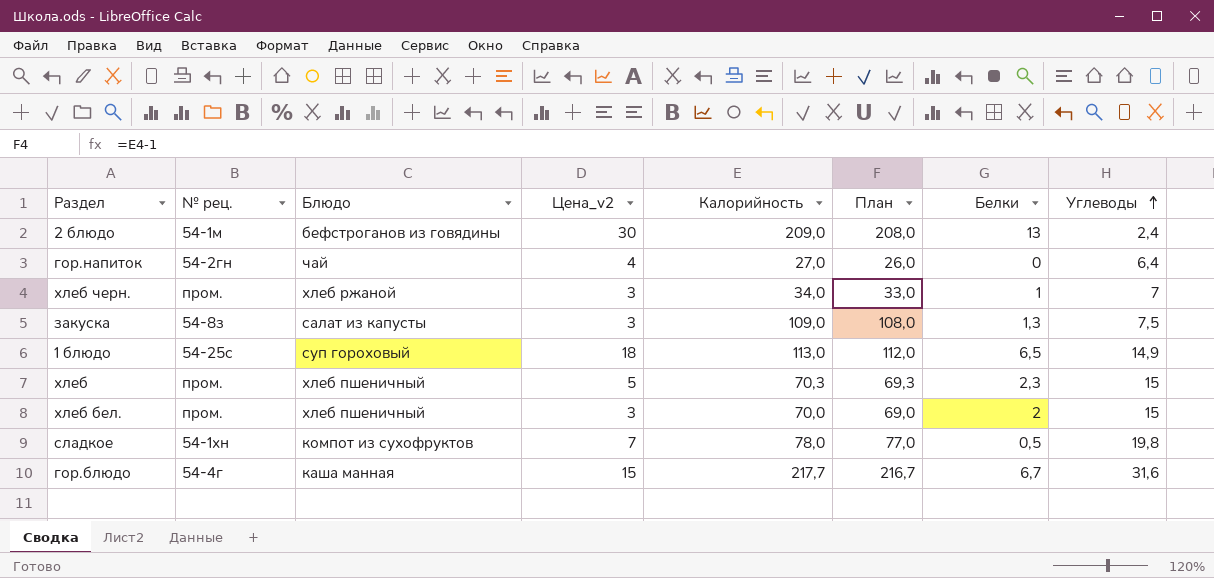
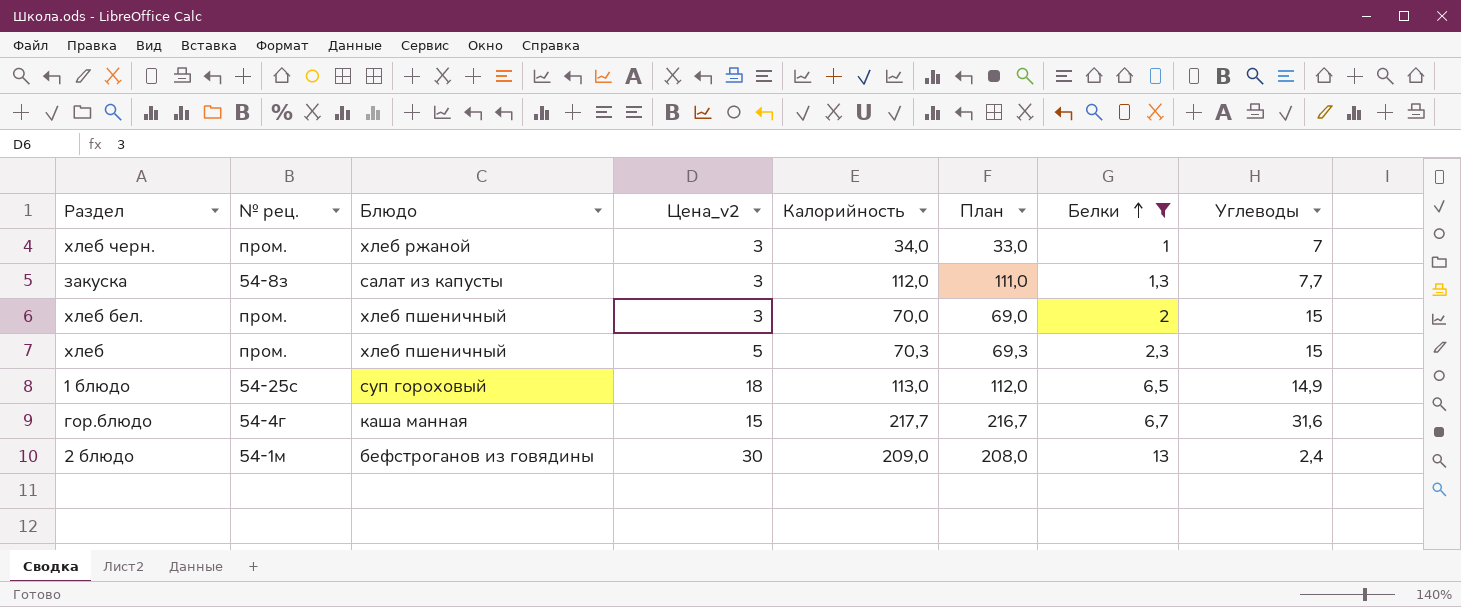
filter: none -> Белки >= 1
row order: Углеводы ascending -> Белки ascending
закуска | Калорийность: 109,0 -> 112,0
закуска | План: 108,0 -> 111,0
закуска | Углеводы: 7,5 -> 7,7

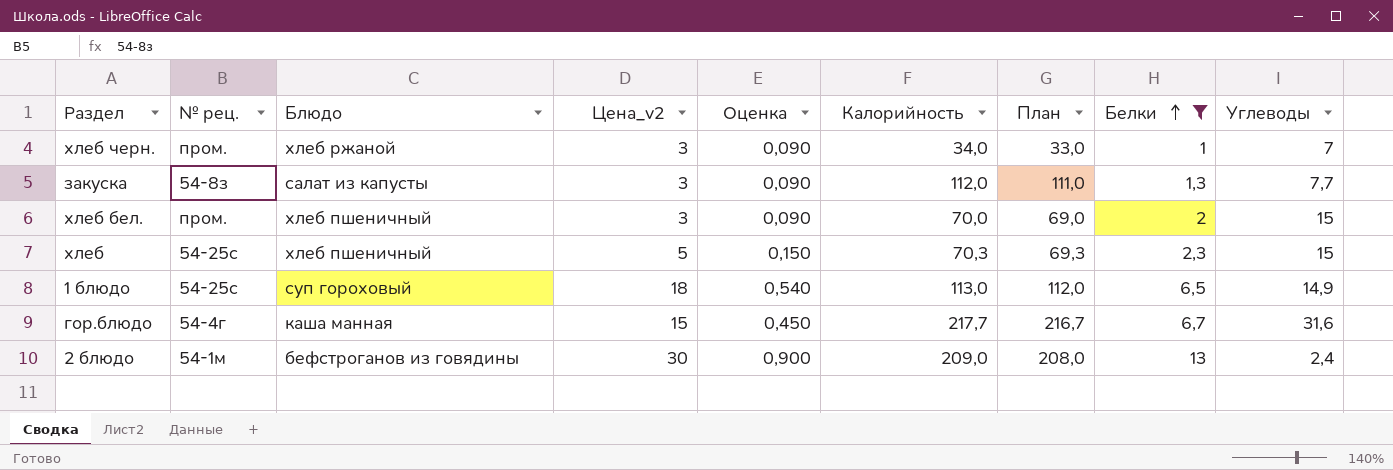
column Оценка | formula: none -> [Цена_v2] * 0,03
хлеб | № рец.: пром. -> 54-25с

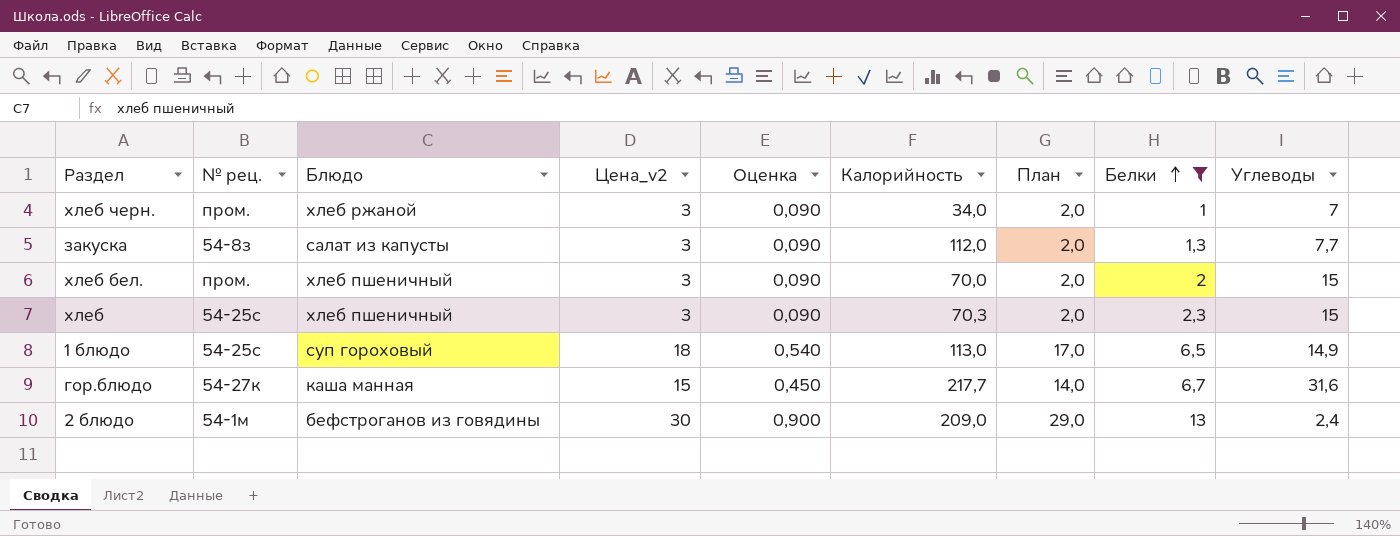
column План | formula: [Калорийность] - 1 -> [Цена_v2] - 1
хлеб | Цена_v2: 5 -> 3
хлеб | Оценка: 0,150 -> 0,090
гор.блюдо | № рец.: 54-4г -> 54-27к

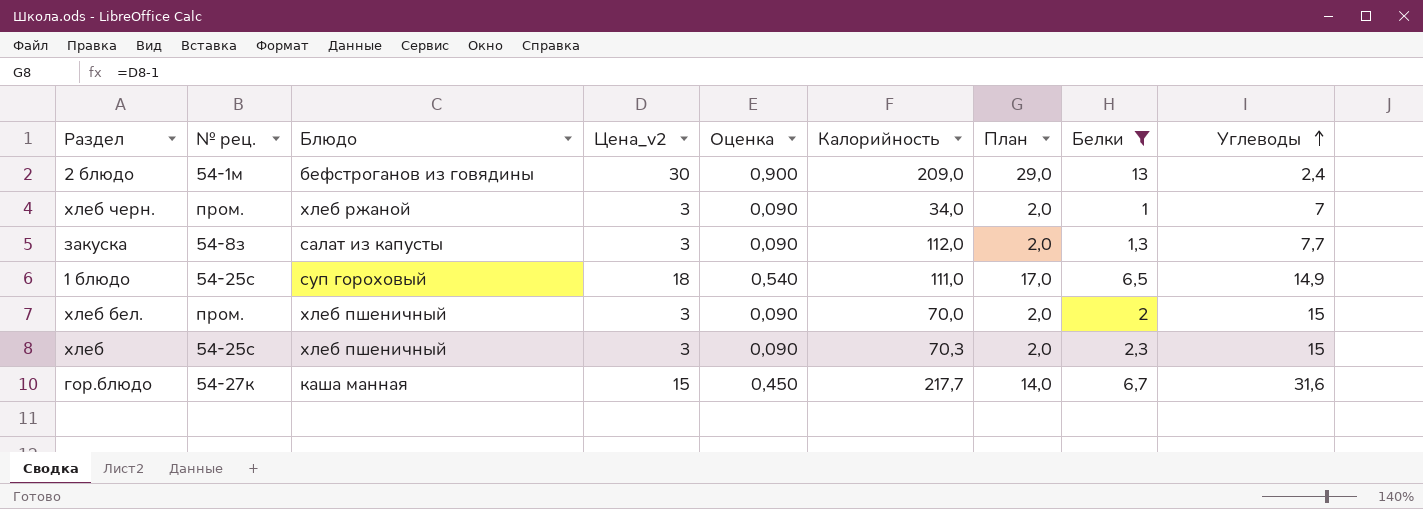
row order: Белки ascending -> Углеводы ascending
1 блюдо | Калорийность: 113,0 -> 111,0

